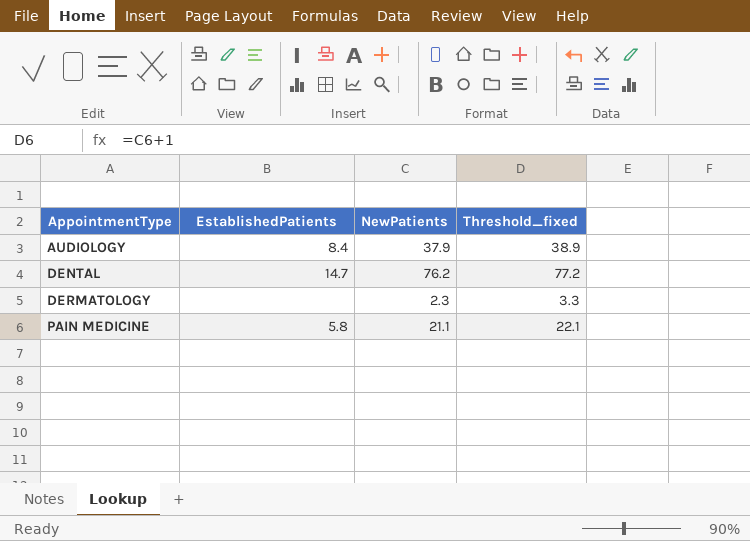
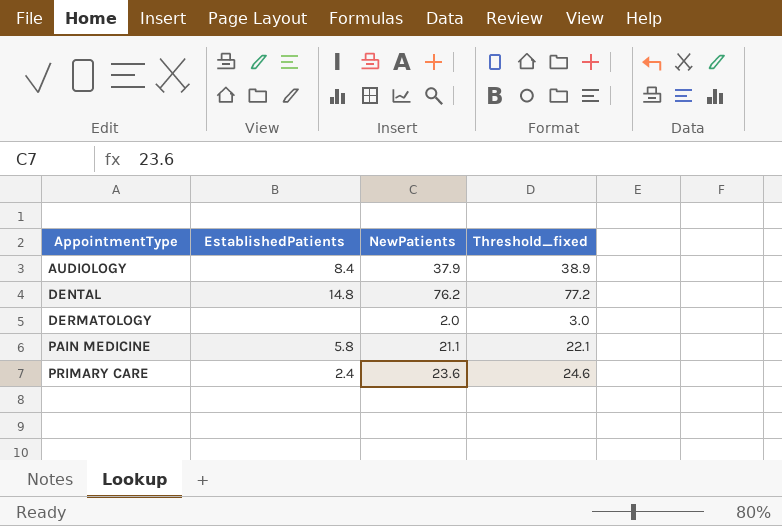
DENTAL | EstablishedPatients: 14.7 -> 14.8
DERMATOLOGY | NewPatients: 2.3 -> 2.0
DERMATOLOGY | Threshold_fixed: 3.3 -> 3.0
row PRIMARY CARE: none -> 2.4 | 23.6 | 24.6

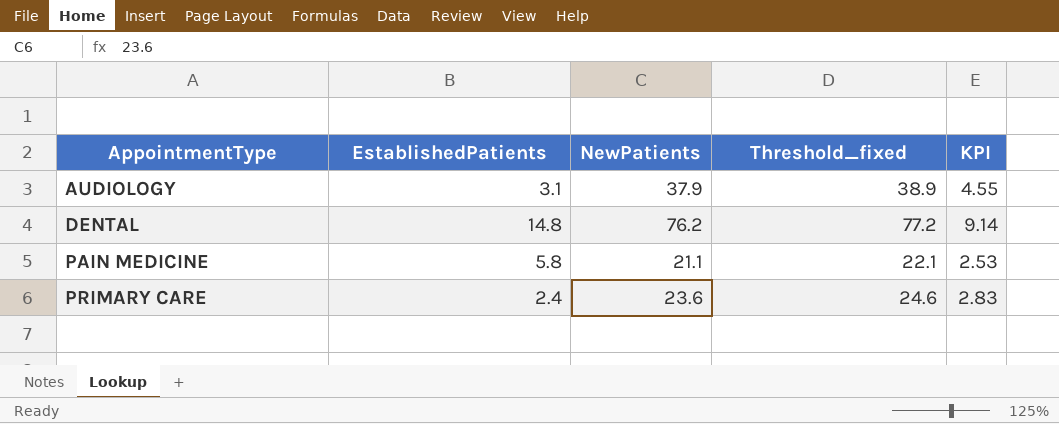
column KPI | formula: none -> [NewPatients] * 0.12
row DERMATOLOGY: none | 2.0 | 3.0 -> none
AUDIOLOGY | EstablishedPatients: 8.4 -> 3.1

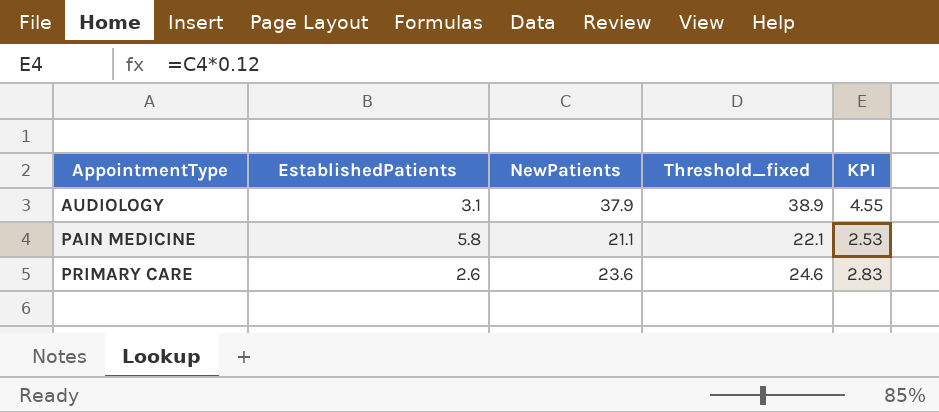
row DENTAL: 14.8 | 76.2 | 77.2 | 9.14 -> none
PRIMARY CARE | EstablishedPatients: 2.4 -> 2.6

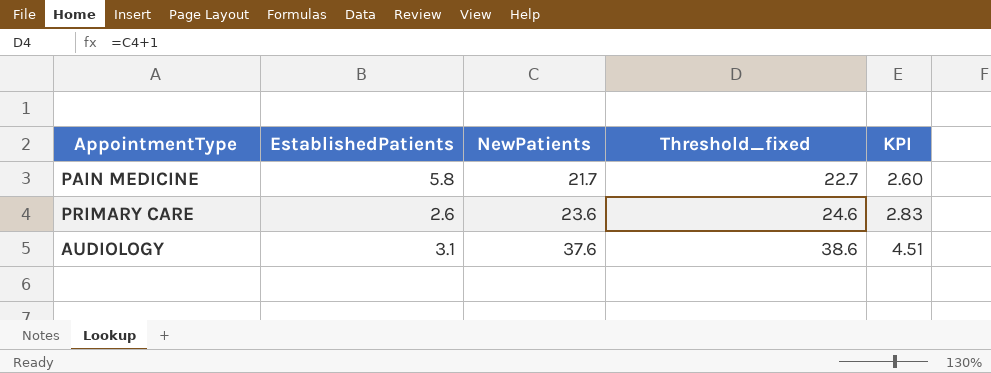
row order: AppointmentType ascending -> NewPatients ascending
PAIN MEDICINE | NewPatients: 21.1 -> 21.7
PAIN MEDICINE | Threshold_fixed: 22.1 -> 22.7
PAIN MEDICINE | KPI: 2.53 -> 2.60
AUDIOLOGY | NewPatients: 37.9 -> 37.6
AUDIOLOGY | Threshold_fixed: 38.9 -> 38.6
AUDIOLOGY | KPI: 4.55 -> 4.51

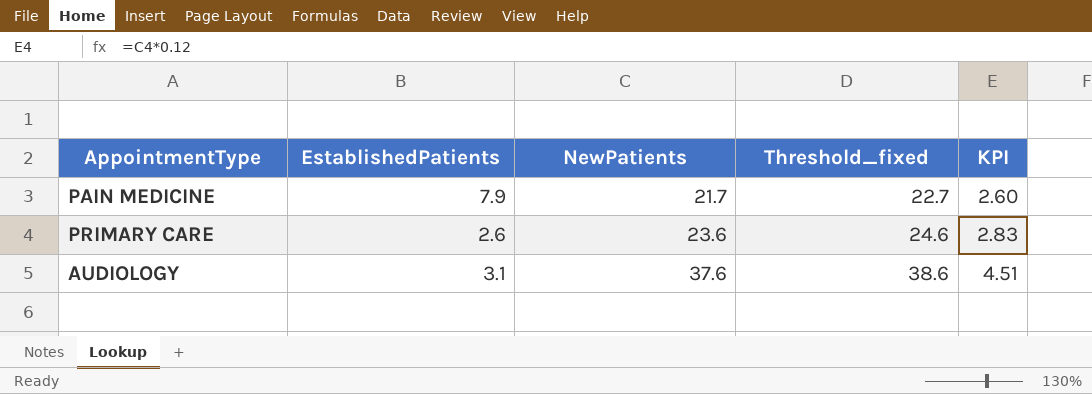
PAIN MEDICINE | EstablishedPatients: 5.8 -> 7.9

